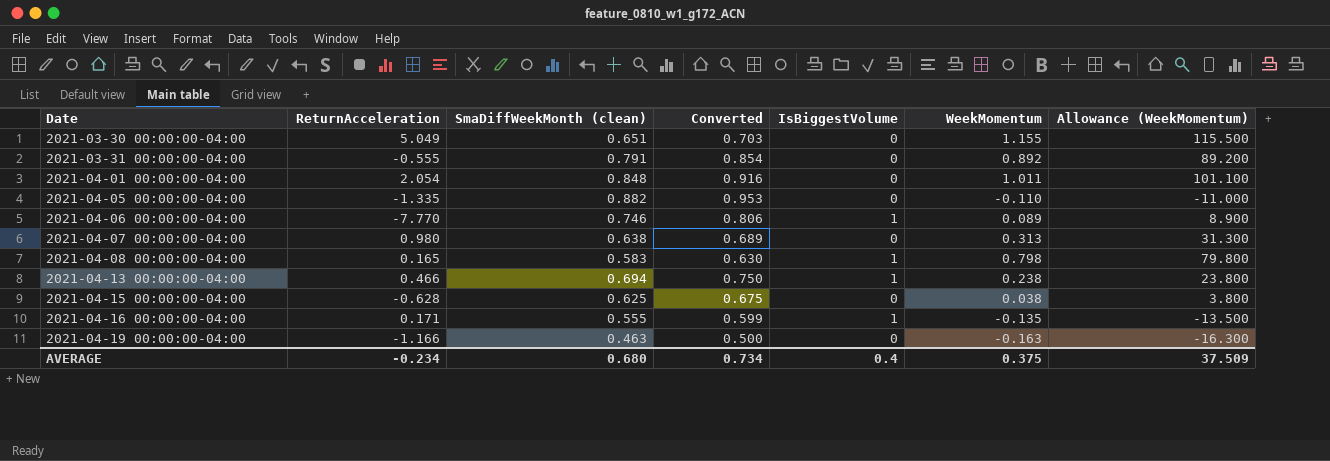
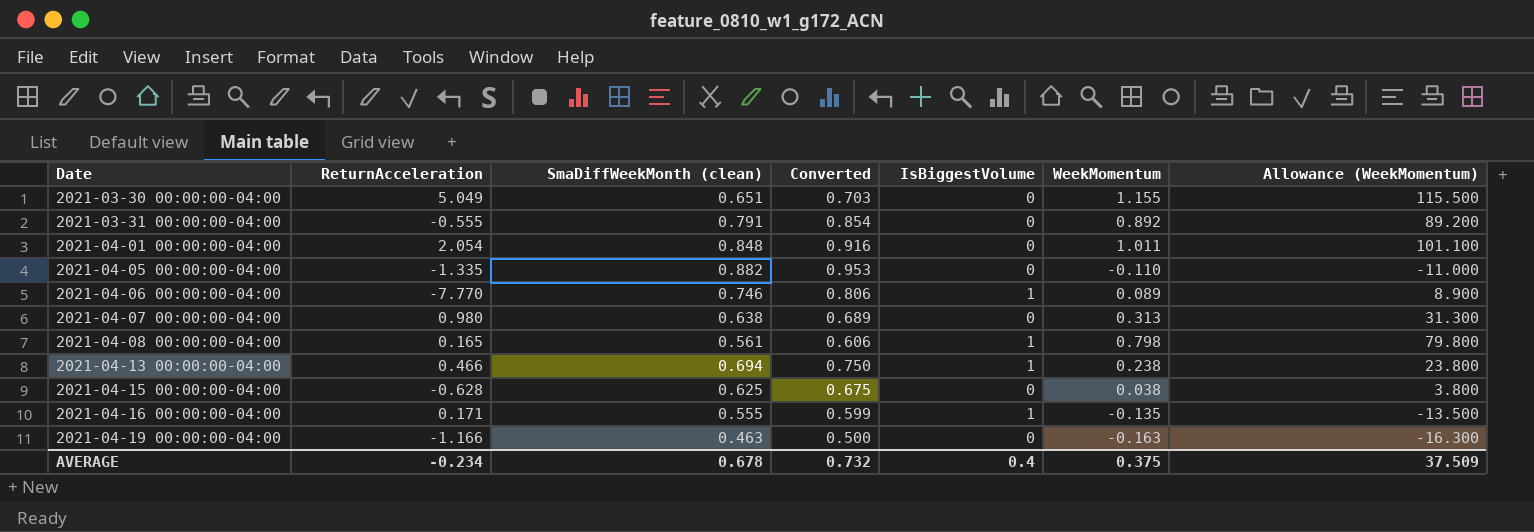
2021-04-08 00:00:00-04:00 | SmaDiffWeekMonth (clean): 0.583 -> 0.561
2021-04-08 00:00:00-04:00 | Converted: 0.630 -> 0.606
AVERAGE | SmaDiffWeekMonth (clean): 0.680 -> 0.678
AVERAGE | Converted: 0.734 -> 0.732

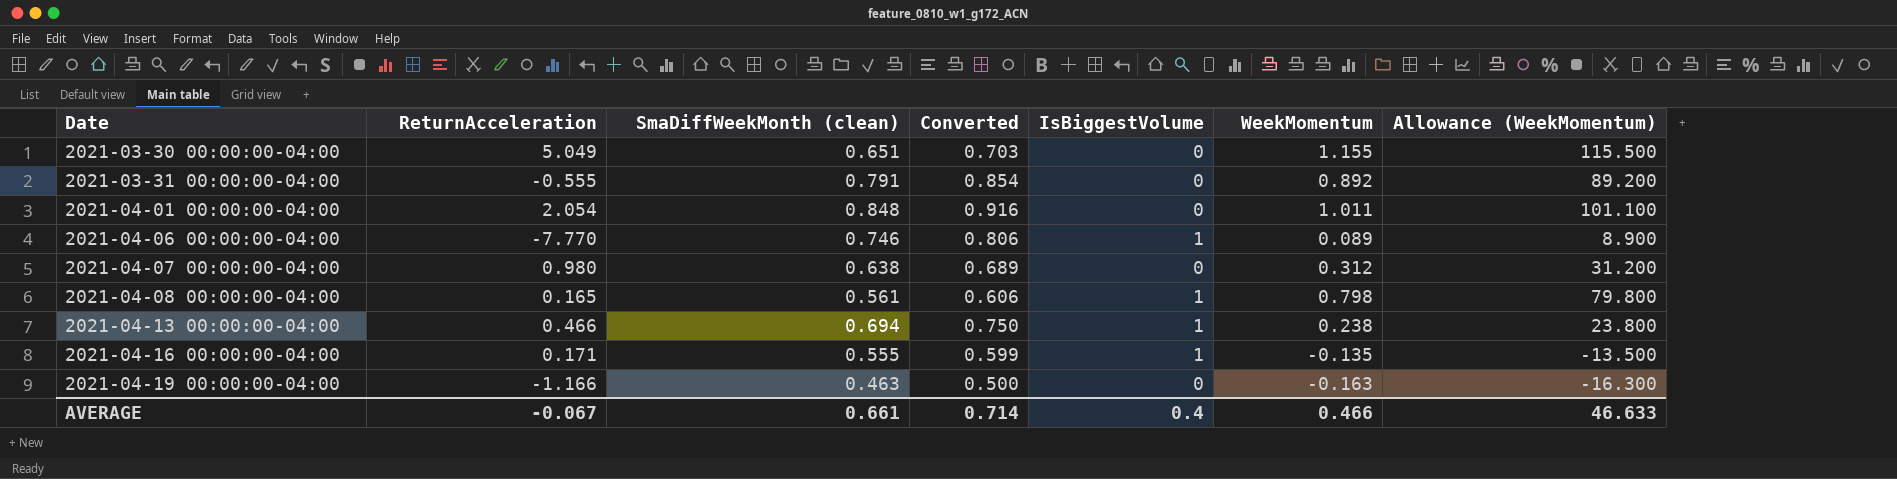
row 2021-04-05 00:00:00-04:00: -1.335 | 0.882 | 0.953 | 0 | -0.110 | -11.000 -> none
row 2021-04-15 00:00:00-04:00: -0.628 | 0.625 | 0.675 | 0 | 0.038 | 3.800 -> none
2021-04-07 00:00:00-04:00 | WeekMomentum: 0.313 -> 0.312
2021-04-07 00:00:00-04:00 | Allowance (WeekMomentum): 31.300 -> 31.200
AVERAGE | ReturnAcceleration: -0.234 -> -0.067
AVERAGE | SmaDiffWeekMonth (clean): 0.678 -> 0.661
AVERAGE | Converted: 0.732 -> 0.714
AVERAGE | WeekMomentum: 0.375 -> 0.466
AVERAGE | Allowance (WeekMomentum): 37.509 -> 46.633

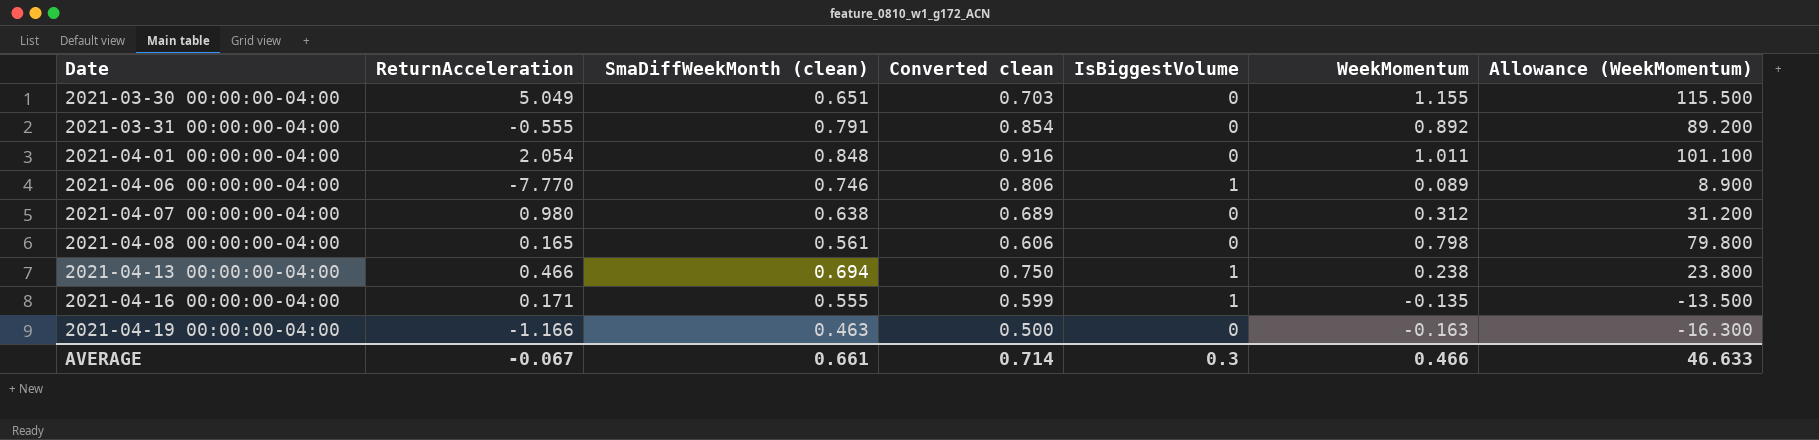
column name: Converted -> Converted clean
2021-04-08 00:00:00-04:00 | IsBiggestVolume: 1 -> 0
AVERAGE | IsBiggestVolume: 0.4 -> 0.3

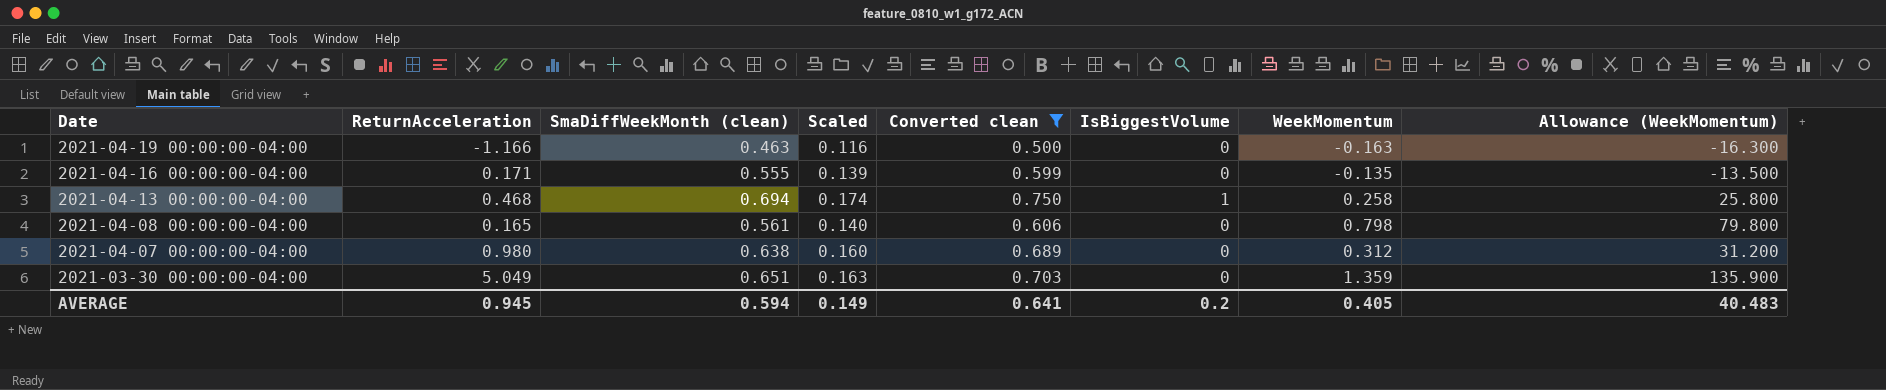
filter: none -> Converted clean <= 0.750
row order: Date ascending -> Date descending
column Scaled | formula: none -> [SmaDiffWeekMonth (clean)] * 0.25
2021-04-16 00:00:00-04:00 | IsBiggestVolume: 1 -> 0
2021-04-13 00:00:00-04:00 | ReturnAcceleration: 0.466 -> 0.468
2021-04-13 00:00:00-04:00 | WeekMomentum: 0.238 -> 0.258
2021-04-13 00:00:00-04:00 | Allowance (WeekMomentum): 23.800 -> 25.800
2021-03-30 00:00:00-04:00 | WeekMomentum: 1.155 -> 1.359
2021-03-30 00:00:00-04:00 | Allowance (WeekMomentum): 115.500 -> 135.900
AVERAGE | ReturnAcceleration: -0.067 -> 0.945
AVERAGE | SmaDiffWeekMonth (clean): 0.661 -> 0.594
AVERAGE | Converted clean: 0.714 -> 0.641
AVERAGE | IsBiggestVolume: 0.3 -> 0.2
AVERAGE | WeekMomentum: 0.466 -> 0.405
AVERAGE | Allowance (WeekMomentum): 46.633 -> 40.483

